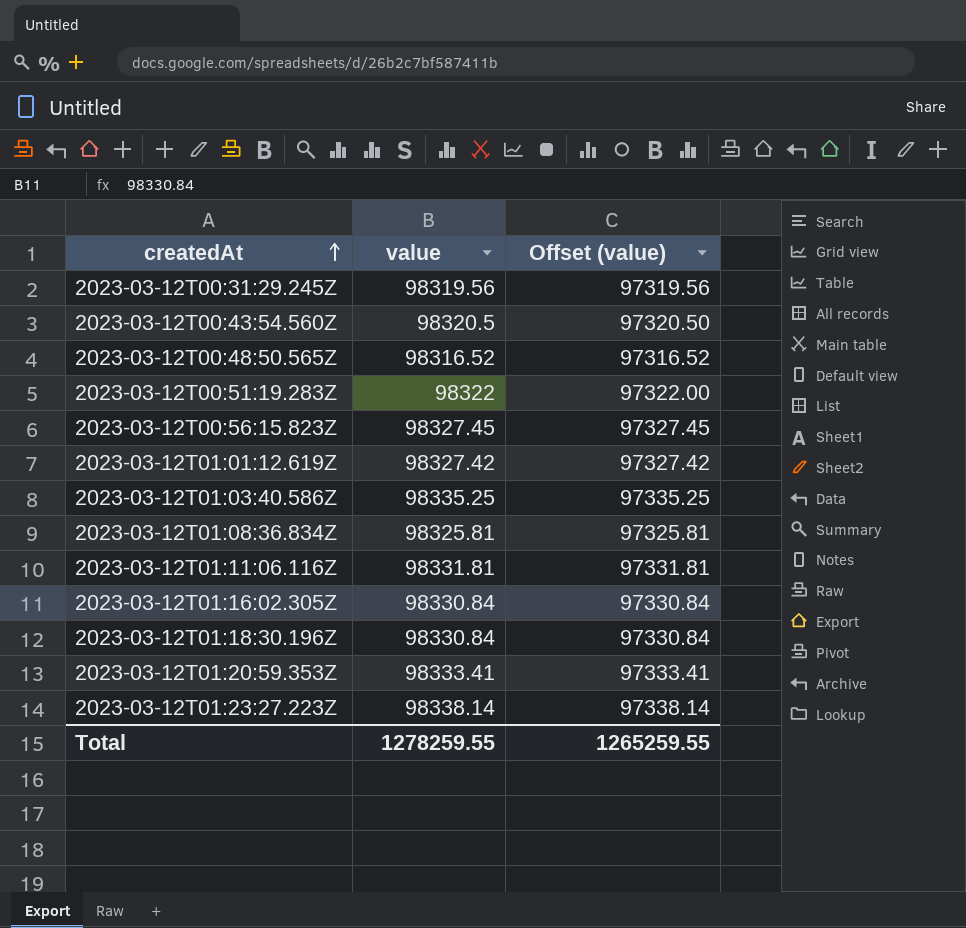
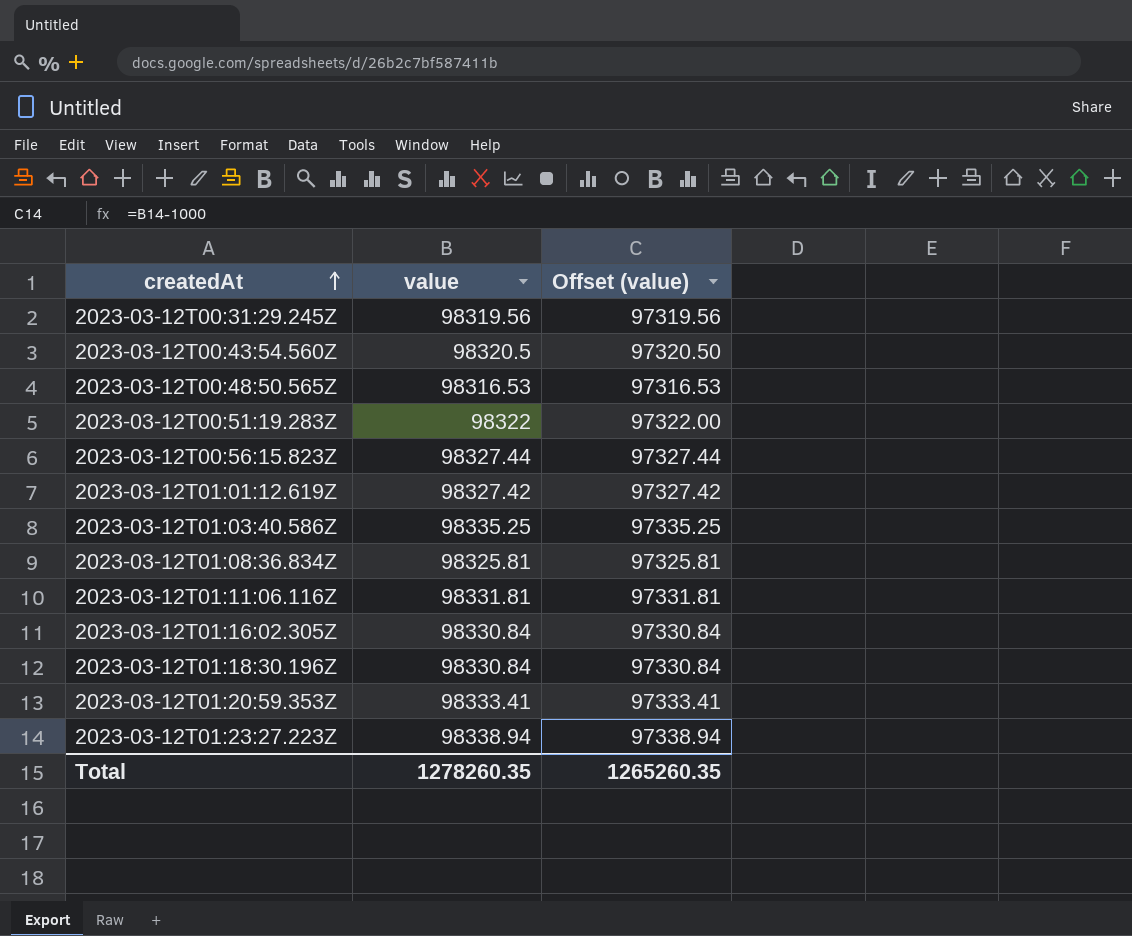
2023-03-12T00:48:50.565Z | value: 98316.52 -> 98316.53
2023-03-12T00:48:50.565Z | Offset (value): 97316.52 -> 97316.53
2023-03-12T00:56:15.823Z | value: 98327.45 -> 98327.44
2023-03-12T00:56:15.823Z | Offset (value): 97327.45 -> 97327.44
2023-03-12T01:23:27.223Z | value: 98338.14 -> 98338.94
2023-03-12T01:23:27.223Z | Offset (value): 97338.14 -> 97338.94
Total | value: 1278259.55 -> 1278260.35
Total | Offset (value): 1265259.55 -> 1265260.35

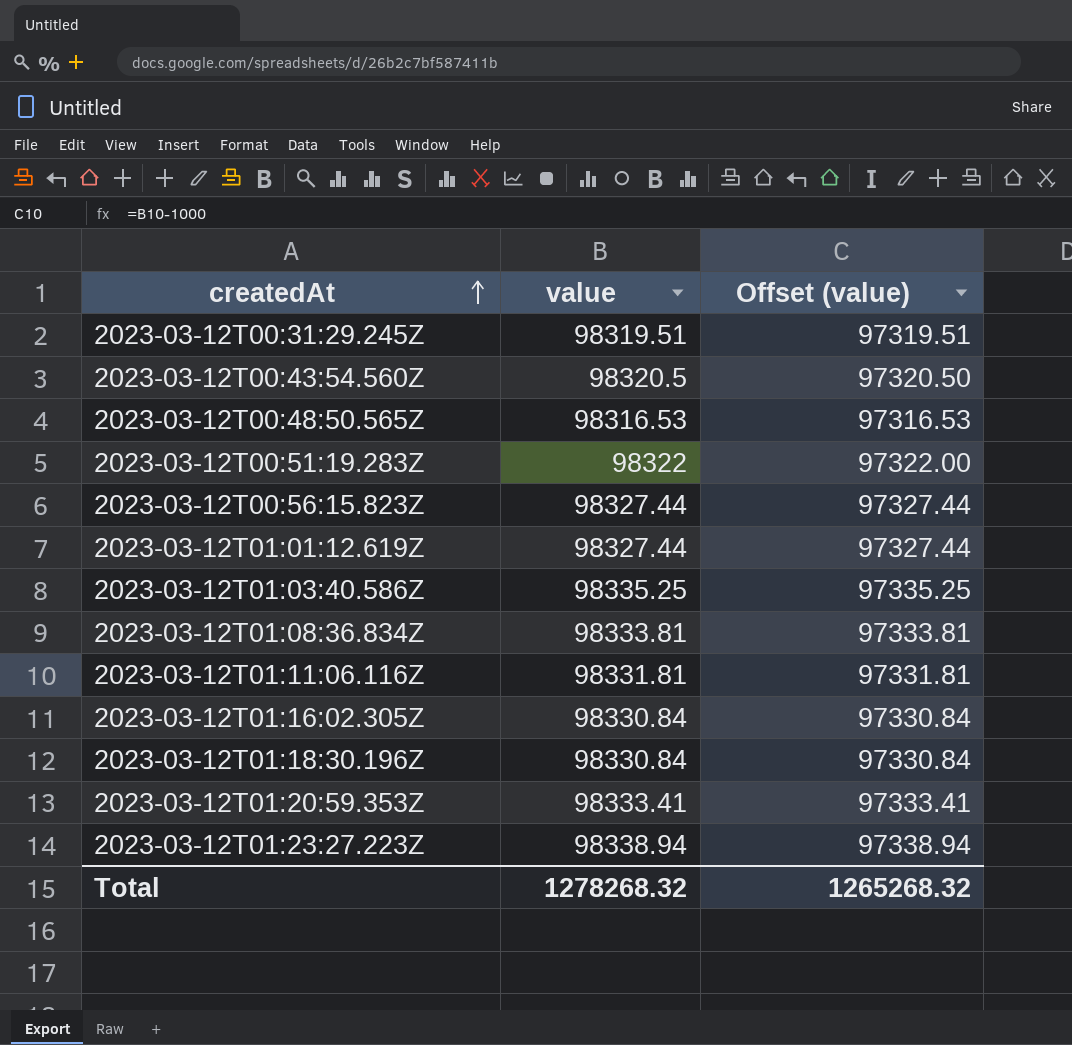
2023-03-12T00:31:29.245Z | value: 98319.56 -> 98319.51
2023-03-12T00:31:29.245Z | Offset (value): 97319.56 -> 97319.51
2023-03-12T01:01:12.619Z | value: 98327.42 -> 98327.44
2023-03-12T01:01:12.619Z | Offset (value): 97327.42 -> 97327.44
2023-03-12T01:08:36.834Z | value: 98325.81 -> 98333.81
2023-03-12T01:08:36.834Z | Offset (value): 97325.81 -> 97333.81
Total | value: 1278260.35 -> 1278268.32
Total | Offset (value): 1265260.35 -> 1265268.32

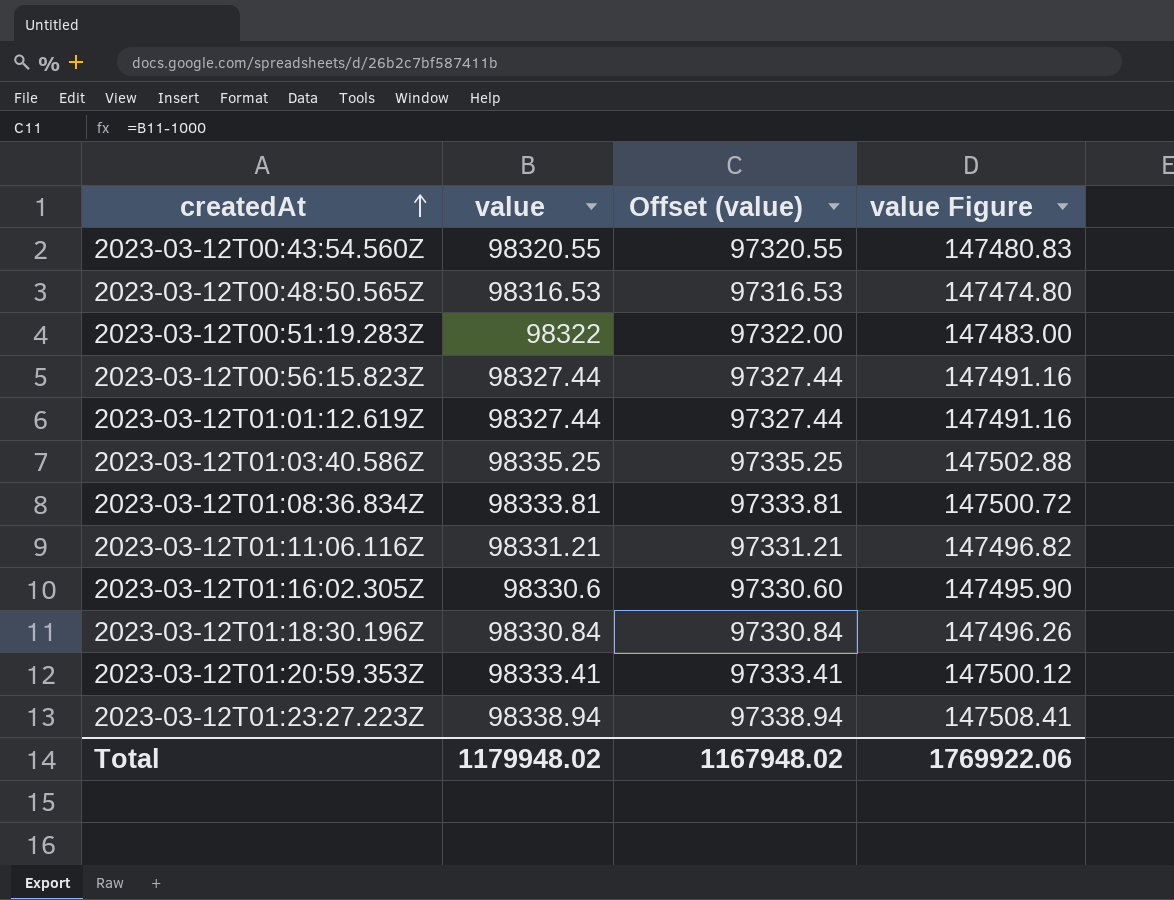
column value Figure | formula: none -> [value] * 1.5
row 2023-03-12T00:31:29.245Z: 98319.51 | 97319.51 -> none
2023-03-12T00:43:54.560Z | value: 98320.5 -> 98320.55
2023-03-12T00:43:54.560Z | Offset (value): 97320.50 -> 97320.55
2023-03-12T01:11:06.116Z | value: 98331.81 -> 98331.21
2023-03-12T01:11:06.116Z | Offset (value): 97331.81 -> 97331.21
2023-03-12T01:16:02.305Z | value: 98330.84 -> 98330.6
2023-03-12T01:16:02.305Z | Offset (value): 97330.84 -> 97330.60
Total | value: 1278268.32 -> 1179948.02
Total | Offset (value): 1265268.32 -> 1167948.02

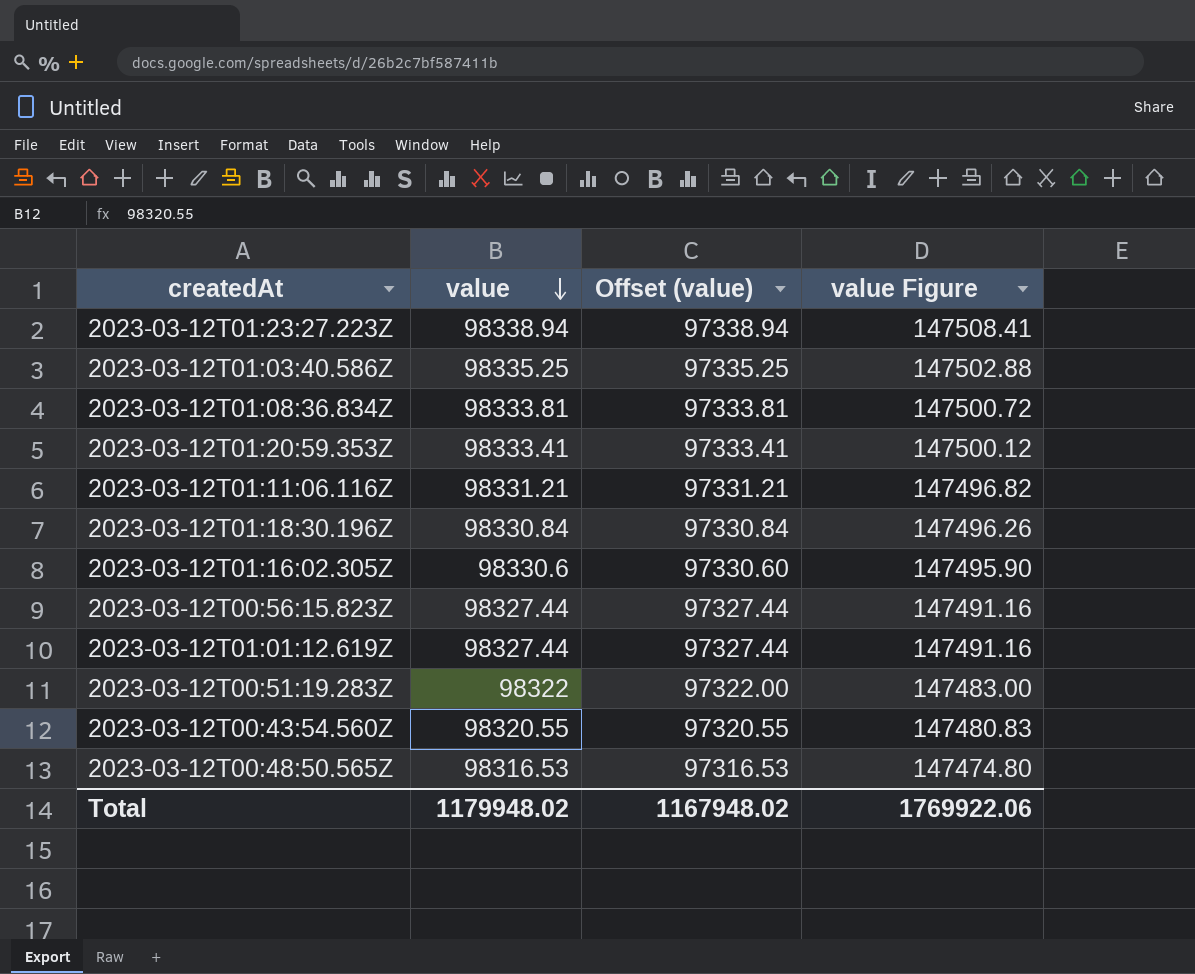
row order: createdAt ascending -> value descending

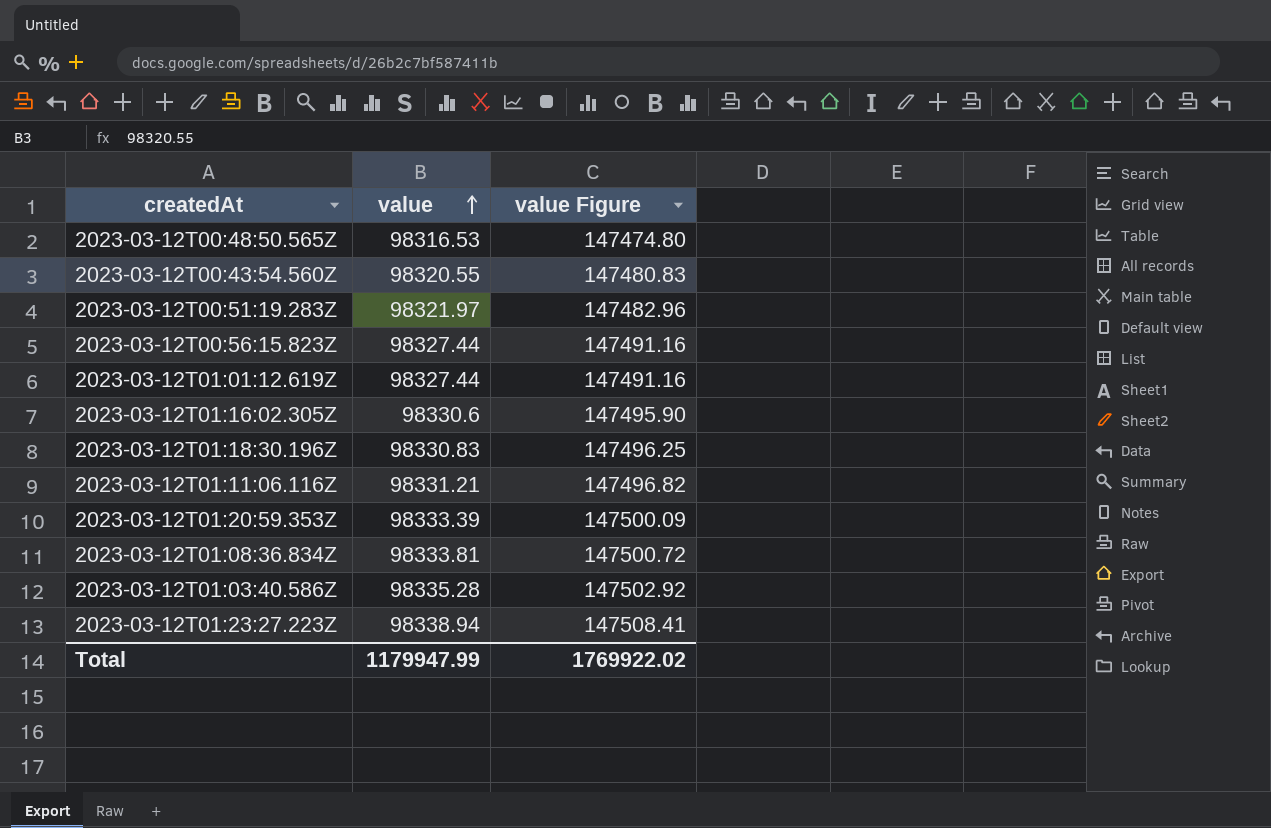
row order: value descending -> value ascending
column Offset (value) | formula: [value] - 1000 -> none
2023-03-12T00:51:19.283Z | value: 98322 -> 98321.97
2023-03-12T00:51:19.283Z | value Figure: 147483.00 -> 147482.96
2023-03-12T01:18:30.196Z | value: 98330.84 -> 98330.83
2023-03-12T01:18:30.196Z | value Figure: 147496.26 -> 147496.25
2023-03-12T01:20:59.353Z | value: 98333.41 -> 98333.39
2023-03-12T01:20:59.353Z | value Figure: 147500.12 -> 147500.09
2023-03-12T01:03:40.586Z | value: 98335.25 -> 98335.28
2023-03-12T01:03:40.586Z | value Figure: 147502.88 -> 147502.92
Total | value: 1179948.02 -> 1179947.99
Total | value Figure: 1769922.06 -> 1769922.02

